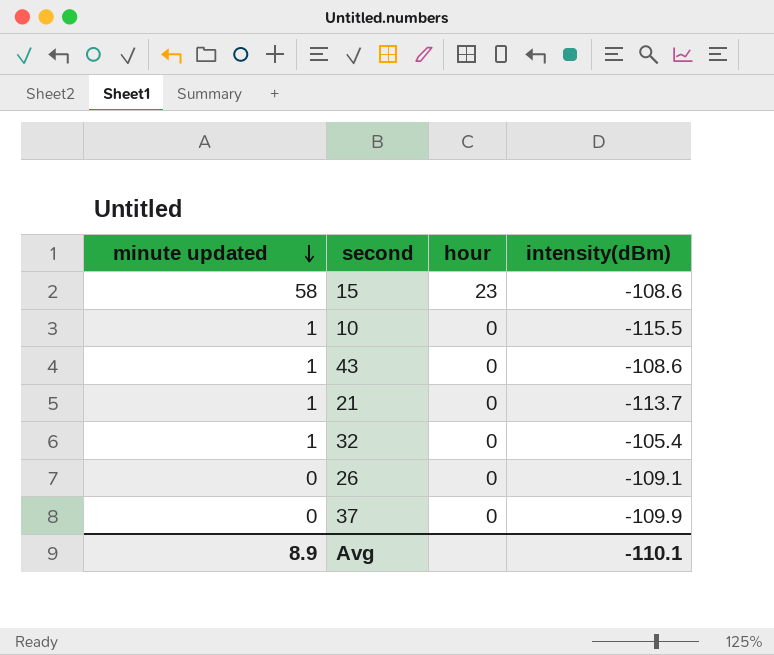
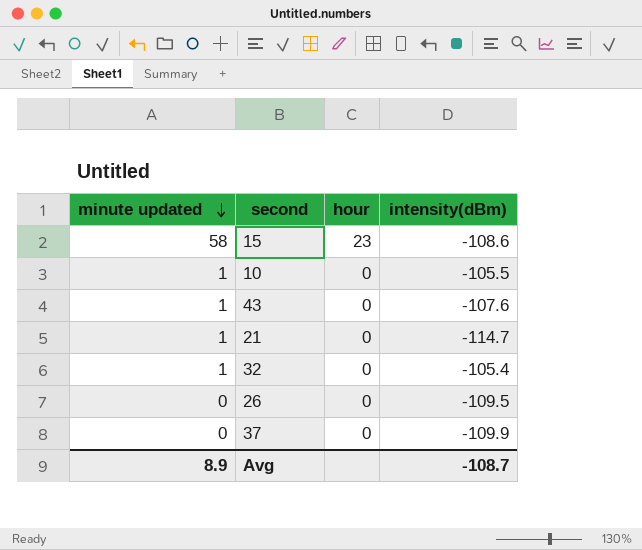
10 | intensity(dBm): -115.5 -> -105.5
43 | intensity(dBm): -108.6 -> -107.6
21 | intensity(dBm): -113.7 -> -114.7
26 | intensity(dBm): -109.1 -> -109.5
Avg | intensity(dBm): -110.1 -> -108.7

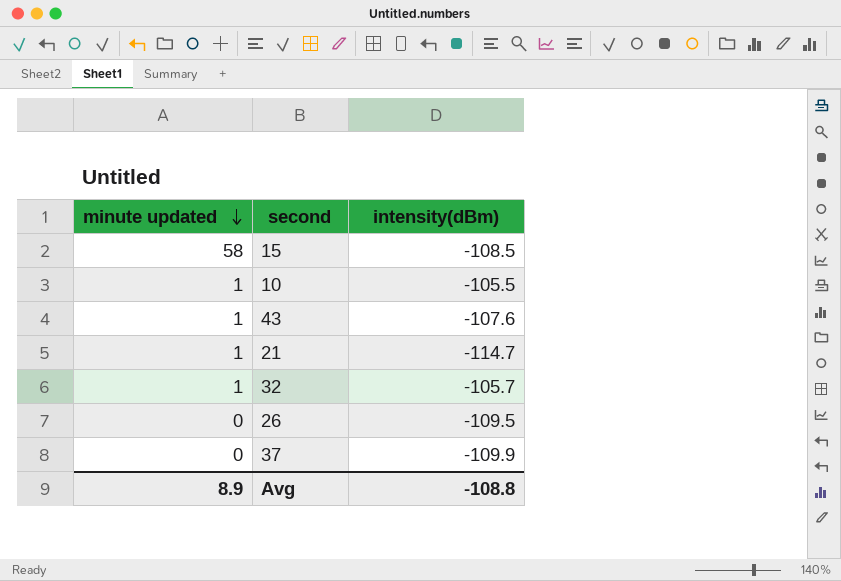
column hour | position: 3 -> none
15 | intensity(dBm): -108.6 -> -108.5
32 | intensity(dBm): -105.4 -> -105.7
Avg | intensity(dBm): -108.7 -> -108.8

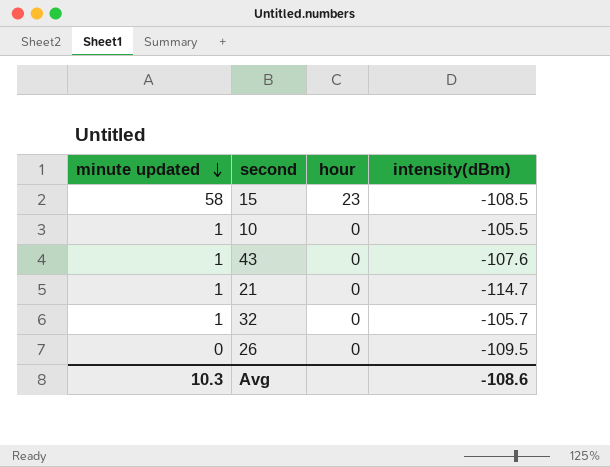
column hour | position: none -> 3
row 37: 0 | -109.9 -> none
Avg | minute updated: 8.9 -> 10.3
Avg | intensity(dBm): -108.8 -> -108.6

